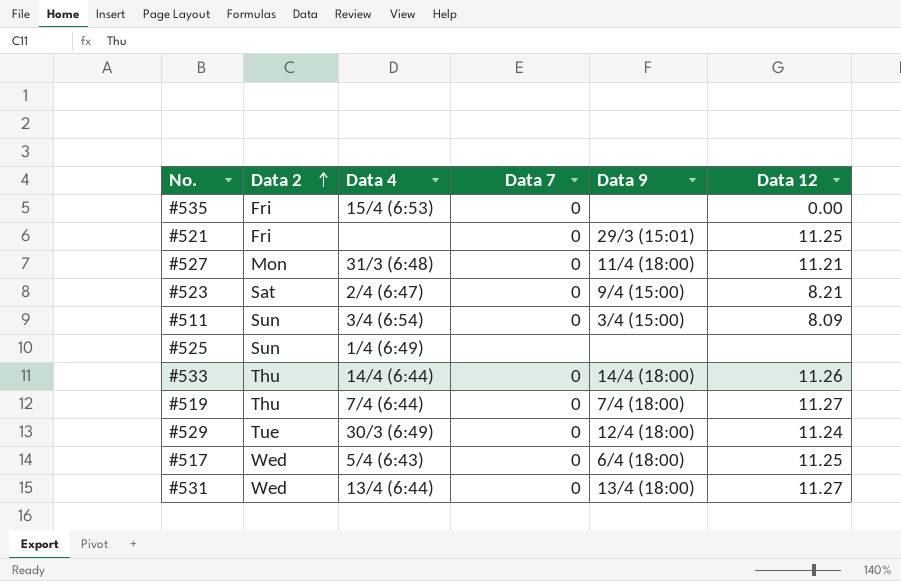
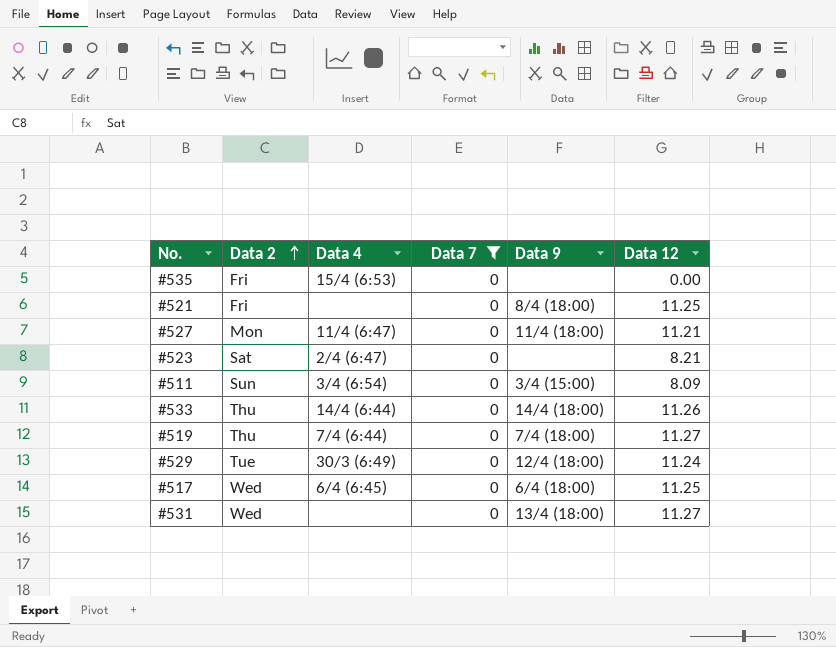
filter: none -> Data 7 = 0
#521 | Data 9: 29/3 (15:01) -> 8/4 (18:00)
#527 | Data 4: 31/3 (6:48) -> 11/4 (6:47)
#523 | Data 9: 9/4 (15:00) -> none
#517 | Data 4: 5/4 (6:43) -> 6/4 (6:45)
#531 | Data 4: 13/4 (6:44) -> none

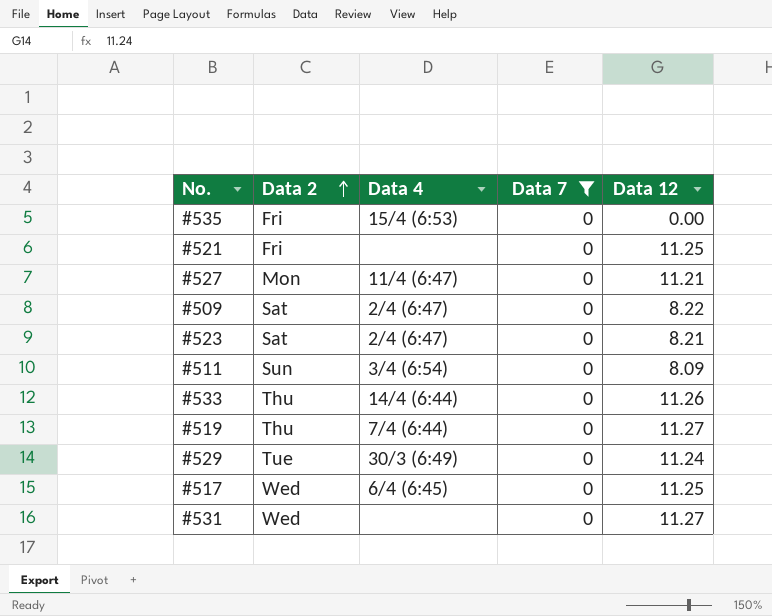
column Data 9 | position: 5 -> none
row #509: none -> Sat | 2/4 (6:47) | 0 | 8.22

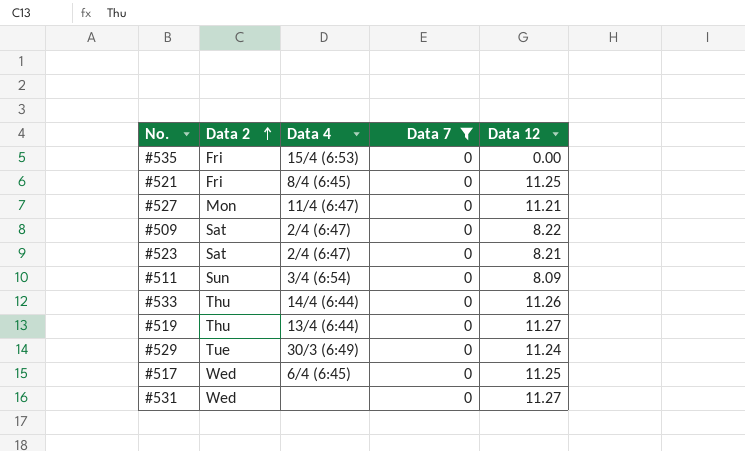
#521 | Data 4: none -> 8/4 (6:45)
#519 | Data 4: 7/4 (6:44) -> 13/4 (6:44)

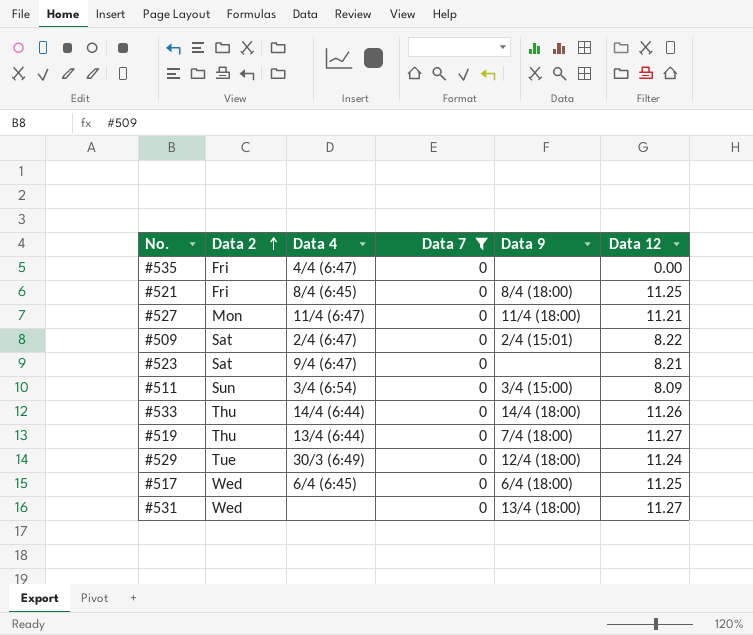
column Data 9 | position: none -> 5
#535 | Data 4: 15/4 (6:53) -> 4/4 (6:47)
#523 | Data 4: 2/4 (6:47) -> 9/4 (6:47)

